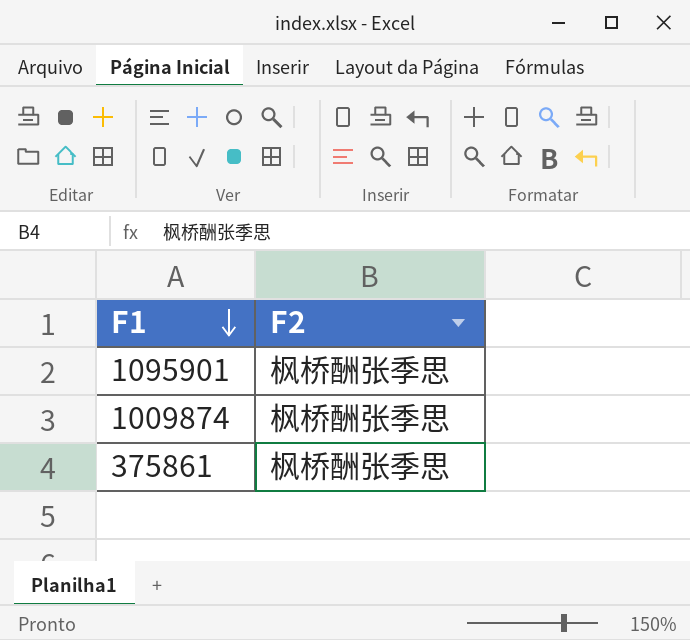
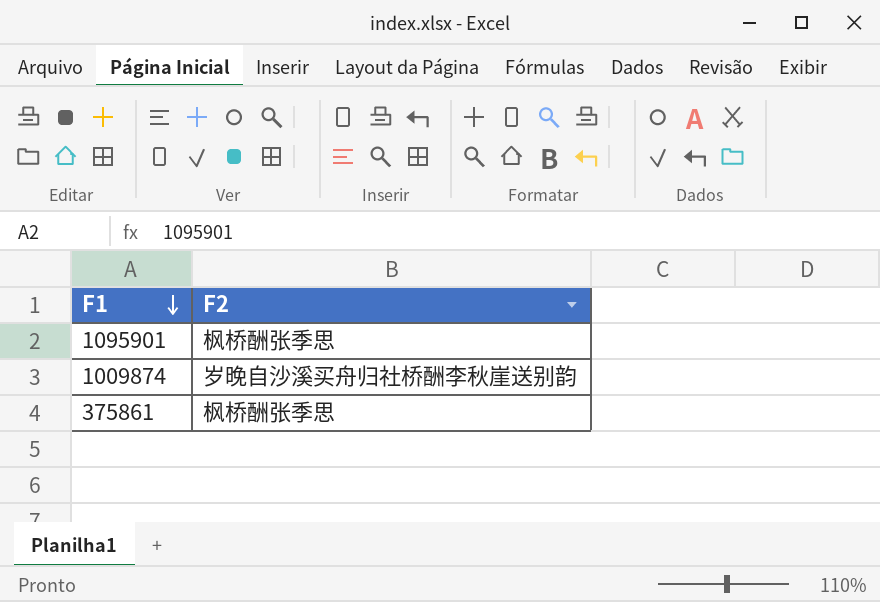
1009874 | F2: 枫桥酬张季思 -> 岁晚自沙溪买舟归社桥酬李秋崖送别韵

